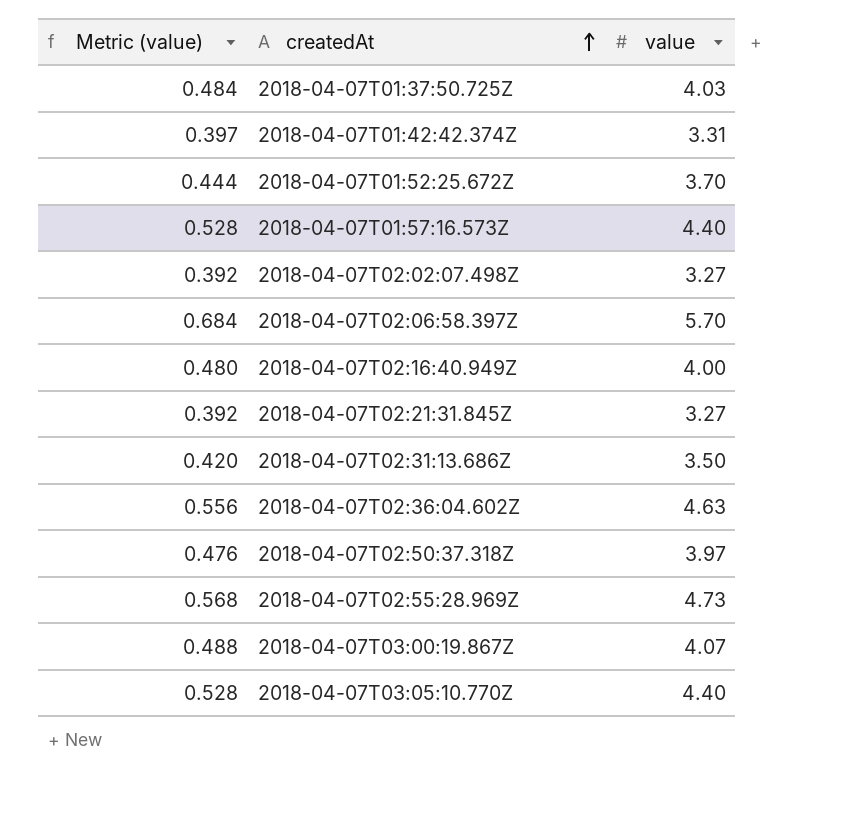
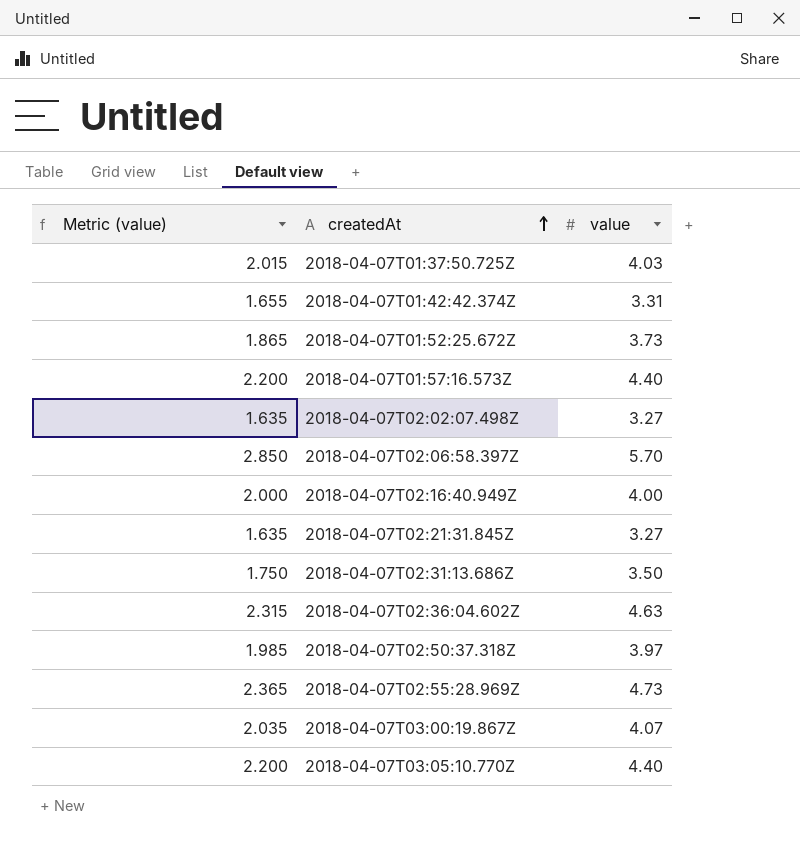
column Metric (value) | formula: [value] * 0.12 -> [value] * 0.5
2018-04-07T01:52:25.672Z | value: 3.70 -> 3.73

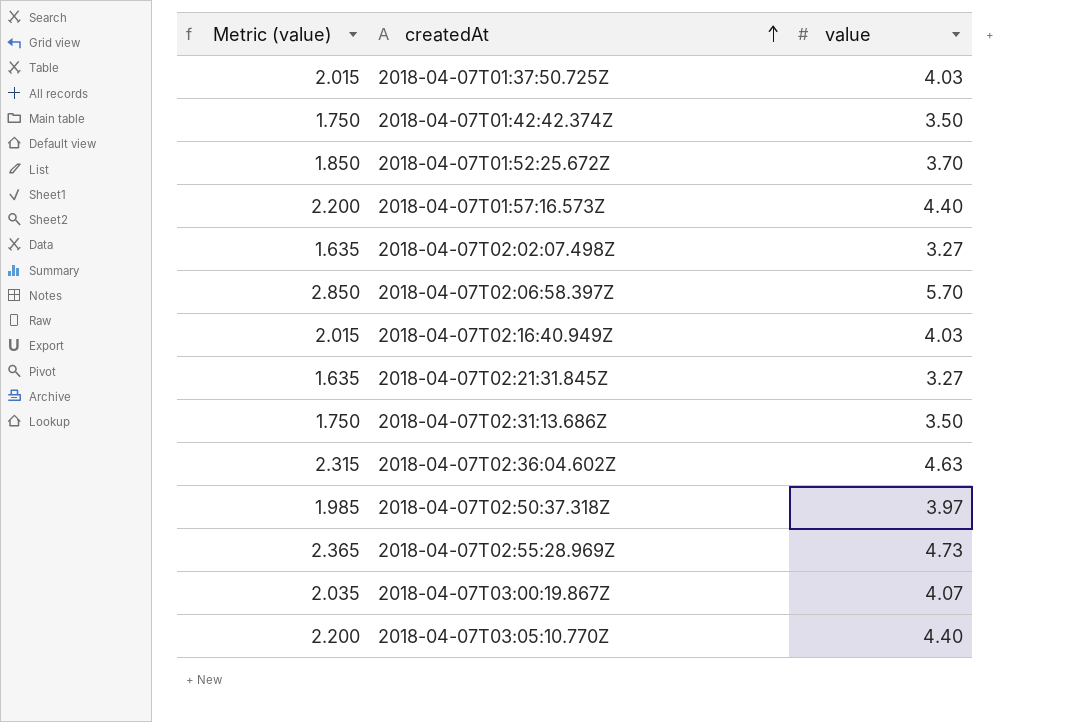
2018-04-07T01:42:42.374Z | Metric (value): 1.655 -> 1.750
2018-04-07T01:42:42.374Z | value: 3.31 -> 3.50
2018-04-07T01:52:25.672Z | Metric (value): 1.865 -> 1.850
2018-04-07T01:52:25.672Z | value: 3.73 -> 3.70
2018-04-07T02:16:40.949Z | Metric (value): 2.000 -> 2.015
2018-04-07T02:16:40.949Z | value: 4.00 -> 4.03

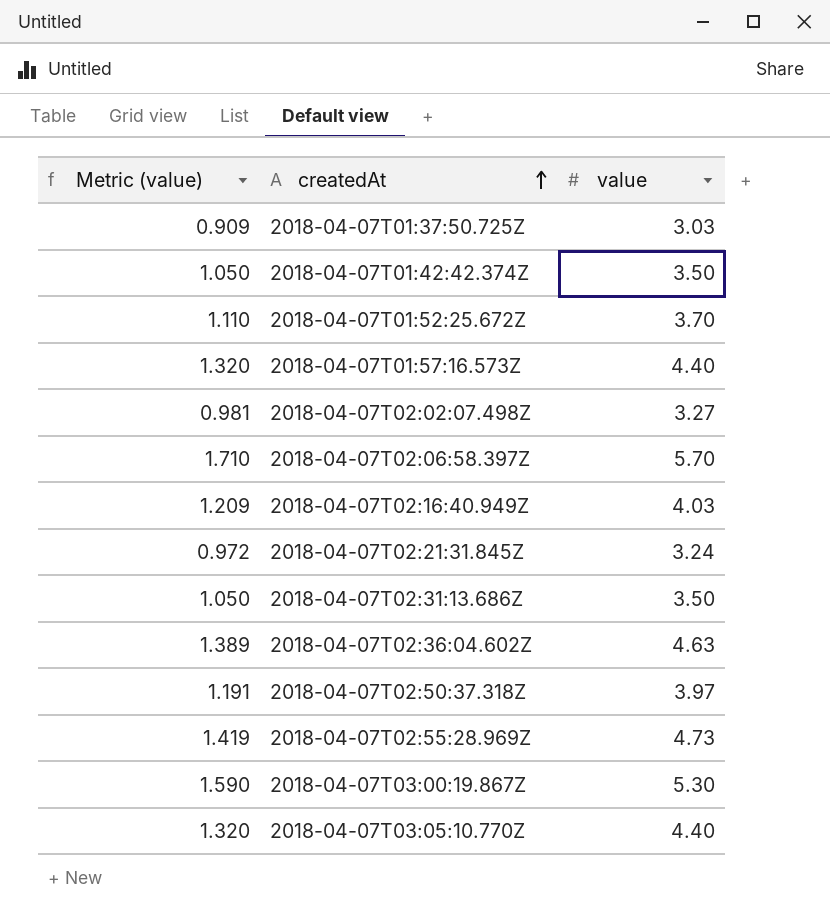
column Metric (value) | formula: [value] * 0.5 -> [value] * 0.3
2018-04-07T01:37:50.725Z | value: 4.03 -> 3.03
2018-04-07T02:21:31.845Z | value: 3.27 -> 3.24
2018-04-07T03:00:19.867Z | value: 4.07 -> 5.30

